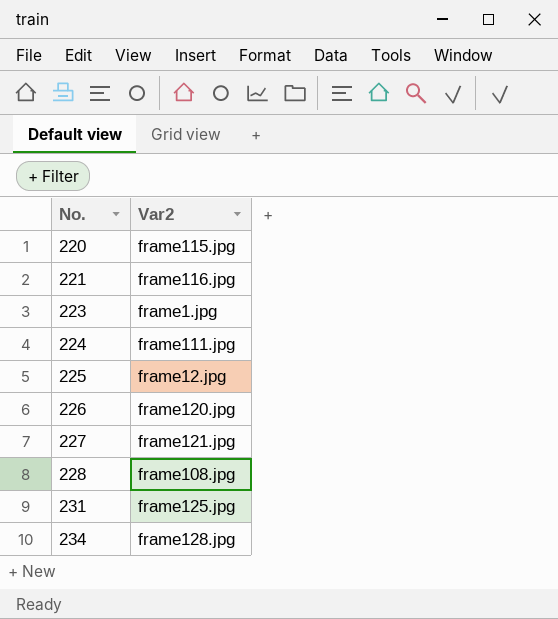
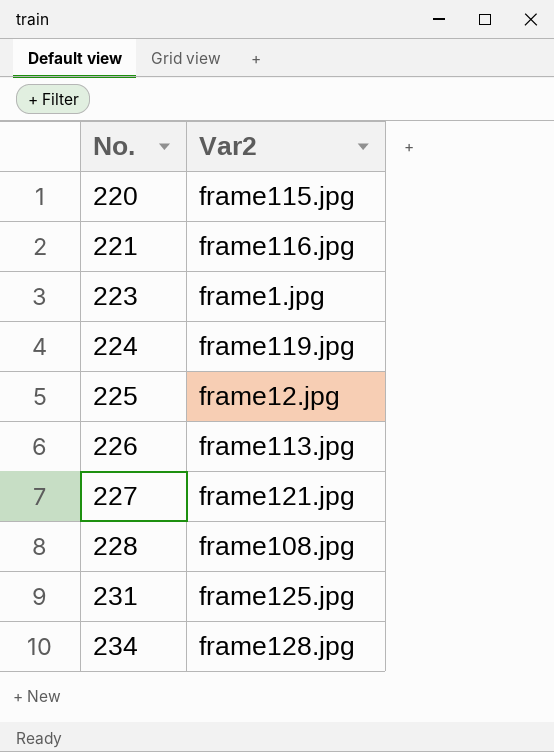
224 | Var2: frame111.jpg -> frame119.jpg
226 | Var2: frame120.jpg -> frame113.jpg

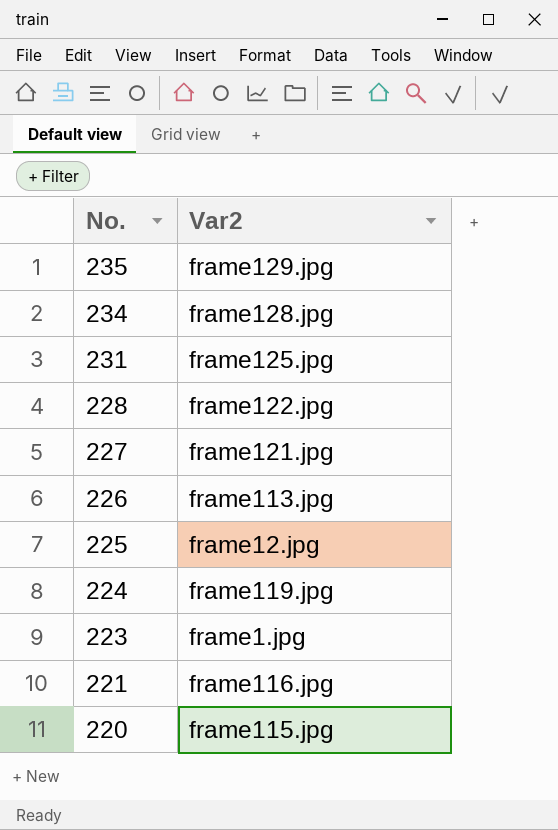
row order: No. ascending -> No. descending
row 235: none -> frame129.jpg
228 | Var2: frame108.jpg -> frame122.jpg

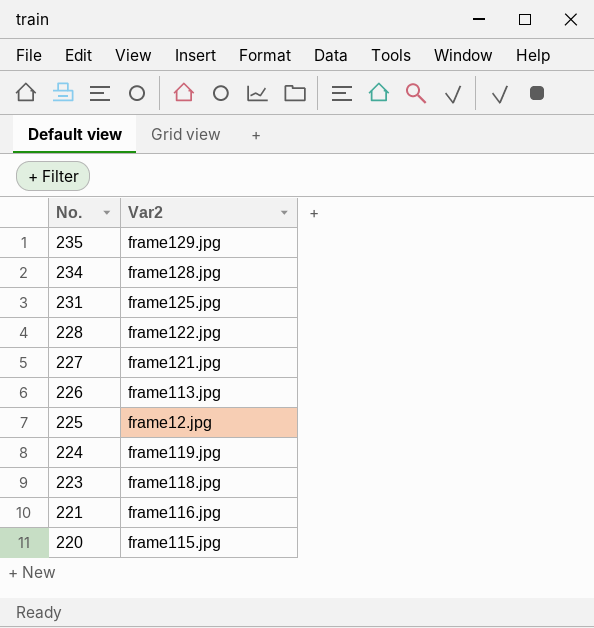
223 | Var2: frame1.jpg -> frame118.jpg

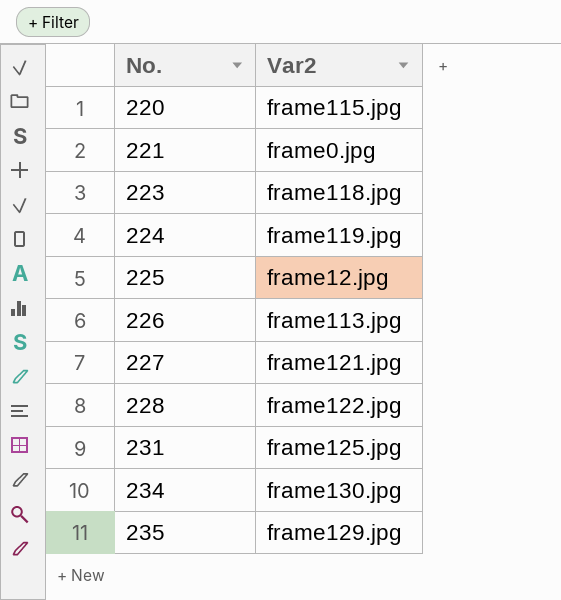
row order: No. descending -> No. ascending
221 | Var2: frame116.jpg -> frame0.jpg
234 | Var2: frame128.jpg -> frame130.jpg

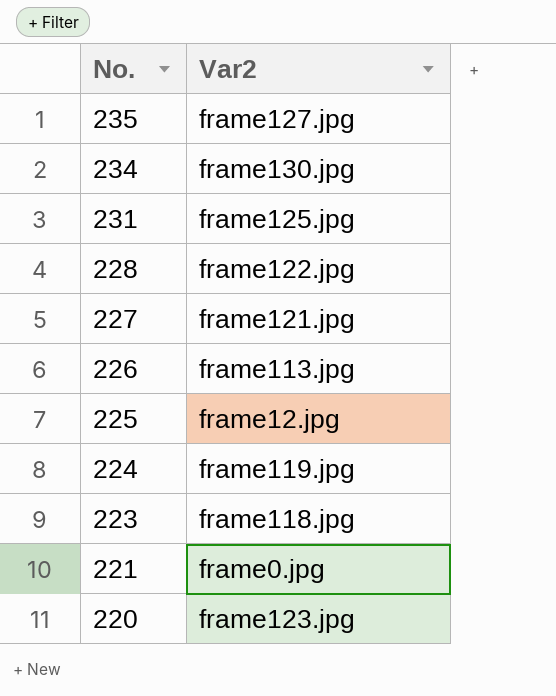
row order: No. ascending -> No. descending
235 | Var2: frame129.jpg -> frame127.jpg
220 | Var2: frame115.jpg -> frame123.jpg

